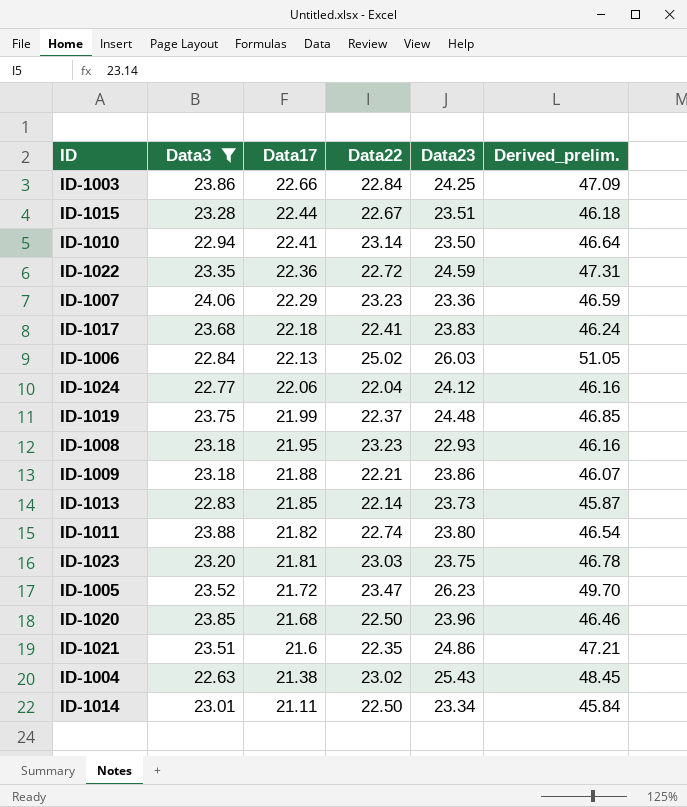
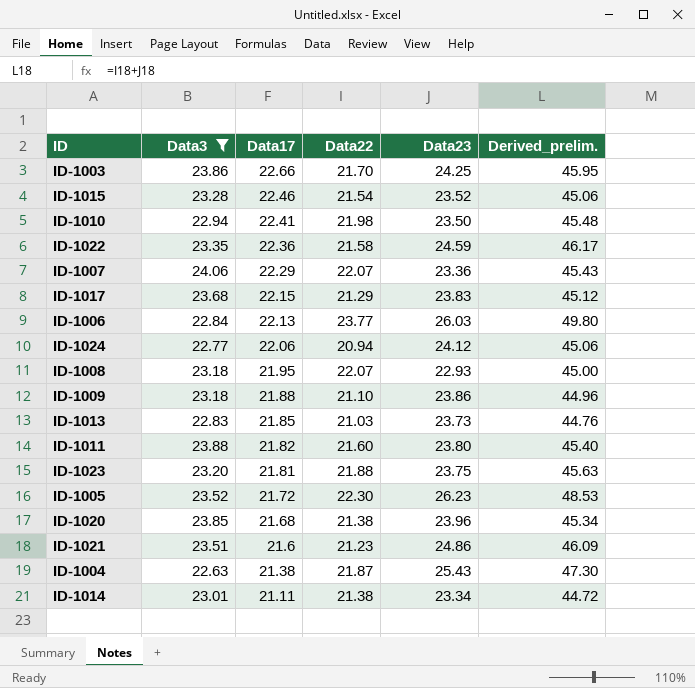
row ID-1019: 23.75 | 21.99 | 22.37 | 24.48 | 46.85 -> none
ID-1003 | Data22: 22.84 -> 21.70
ID-1003 | Derived_prelim.: 47.09 -> 45.95
ID-1015 | Data17: 22.44 -> 22.46
ID-1015 | Data22: 22.67 -> 21.54
ID-1015 | Data23: 23.51 -> 23.52
ID-1015 | Derived_prelim.: 46.18 -> 45.06
ID-1010 | Data22: 23.14 -> 21.98
ID-1010 | Derived_prelim.: 46.64 -> 45.48
ID-1022 | Data22: 22.72 -> 21.58
ID-1022 | Derived_prelim.: 47.31 -> 46.17
ID-1007 | Data22: 23.23 -> 22.07
ID-1007 | Derived_prelim.: 46.59 -> 45.43
ID-1017 | Data17: 22.18 -> 22.15
ID-1017 | Data22: 22.41 -> 21.29
ID-1017 | Derived_prelim.: 46.24 -> 45.12
ID-1006 | Data22: 25.02 -> 23.77
ID-1006 | Derived_prelim.: 51.05 -> 49.80
ID-1024 | Data22: 22.04 -> 20.94
ID-1024 | Derived_prelim.: 46.16 -> 45.06
ID-1008 | Data22: 23.23 -> 22.07
ID-1008 | Derived_prelim.: 46.16 -> 45.00
ID-1009 | Data22: 22.21 -> 21.10
ID-1009 | Derived_prelim.: 46.07 -> 44.96
ID-1013 | Data22: 22.14 -> 21.03
ID-1013 | Derived_prelim.: 45.87 -> 44.76
ID-1011 | Data22: 22.74 -> 21.60
ID-1011 | Derived_prelim.: 46.54 -> 45.40
ID-1023 | Data22: 23.03 -> 21.88
ID-1023 | Derived_prelim.: 46.78 -> 45.63
ID-1005 | Data22: 23.47 -> 22.30
ID-1005 | Derived_prelim.: 49.70 -> 48.53
ID-1020 | Data22: 22.50 -> 21.38
ID-1020 | Derived_prelim.: 46.46 -> 45.34
ID-1021 | Data22: 22.35 -> 21.23
ID-1021 | Derived_prelim.: 47.21 -> 46.09
ID-1004 | Data22: 23.02 -> 21.87
ID-1004 | Derived_prelim.: 48.45 -> 47.30
ID-1014 | Data22: 22.50 -> 21.38
ID-1014 | Derived_prelim.: 45.84 -> 44.72

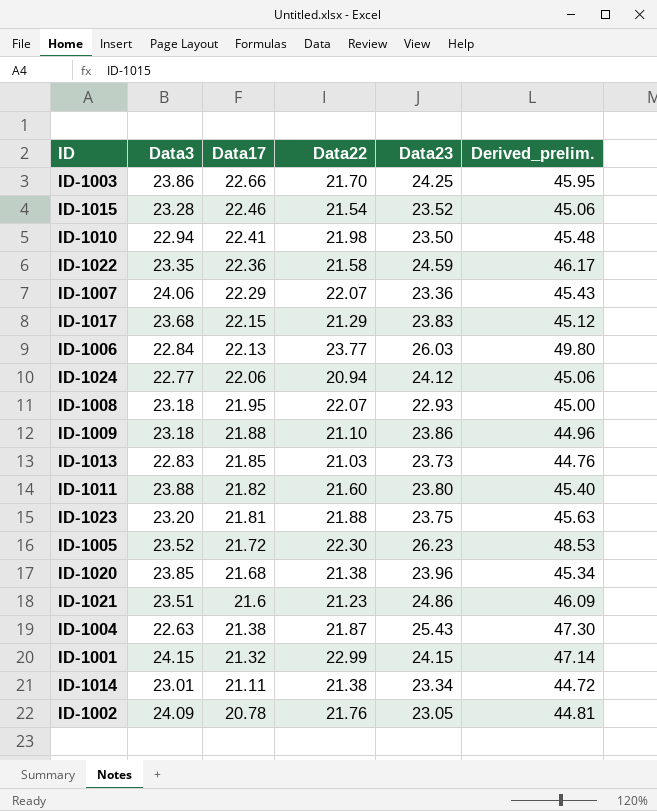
filter: Data3 <= 24.06 -> none

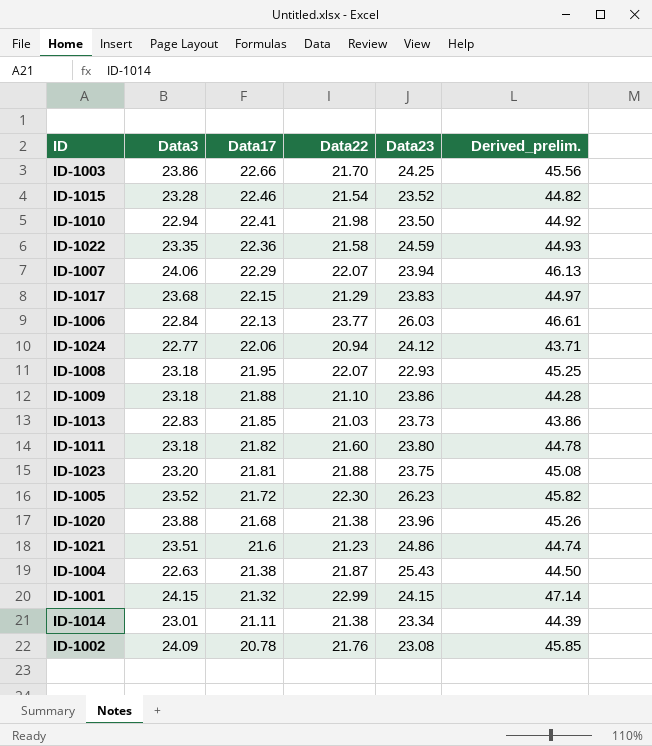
column Derived_prelim. | formula: [Data22] + [Data23] -> [Data3] + [Data22]
ID-1007 | Data23: 23.36 -> 23.94
ID-1011 | Data3: 23.88 -> 23.18
ID-1020 | Data3: 23.85 -> 23.88
ID-1002 | Data23: 23.05 -> 23.08

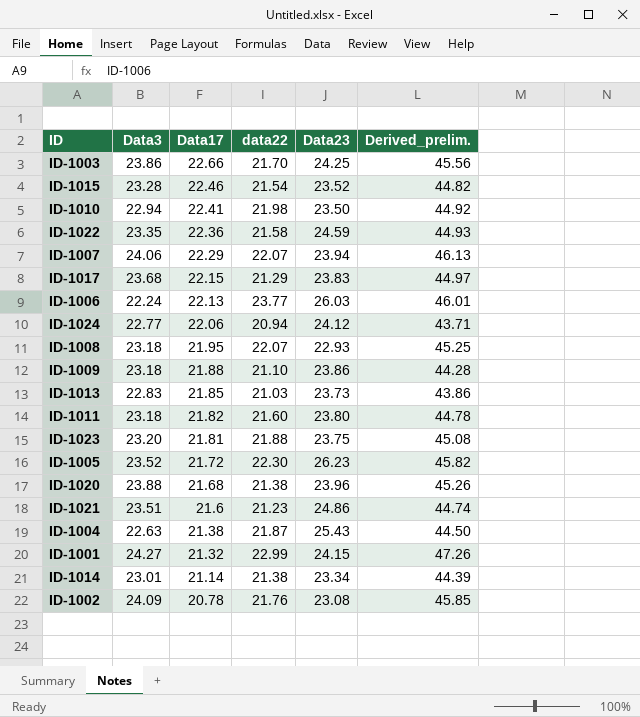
column name: Data22 -> data22
ID-1006 | Data3: 22.84 -> 22.24
ID-1006 | Derived_prelim.: 46.61 -> 46.01
ID-1001 | Data3: 24.15 -> 24.27
ID-1001 | Derived_prelim.: 47.14 -> 47.26
ID-1014 | Data17: 21.11 -> 21.14

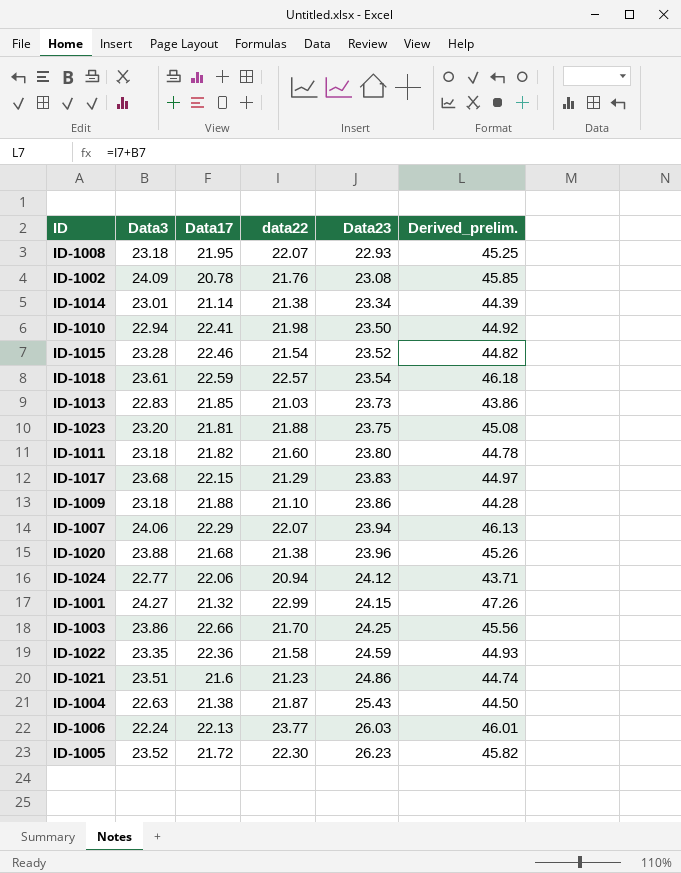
row order: Data17 descending -> Data23 ascending
row ID-1018: none -> 23.61 | 22.59 | 22.57 | 23.54 | 46.18

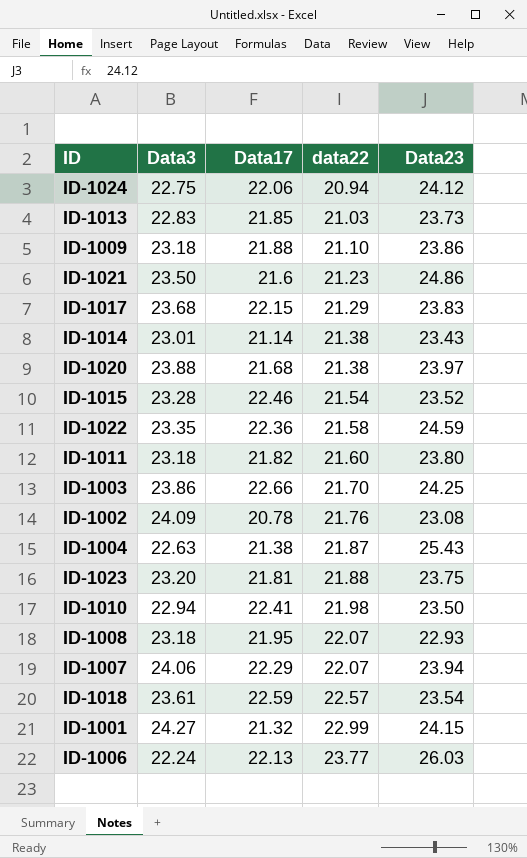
row order: Data23 ascending -> data22 ascending
column Derived_prelim. | formula: [Data3] + [data22] -> none
row ID-1005: 23.52 | 21.72 | 22.30 | 26.23 | 45.82 -> none
ID-1024 | Data3: 22.77 -> 22.75
ID-1021 | Data3: 23.51 -> 23.50
ID-1014 | Data23: 23.34 -> 23.43
ID-1020 | Data23: 23.96 -> 23.97

